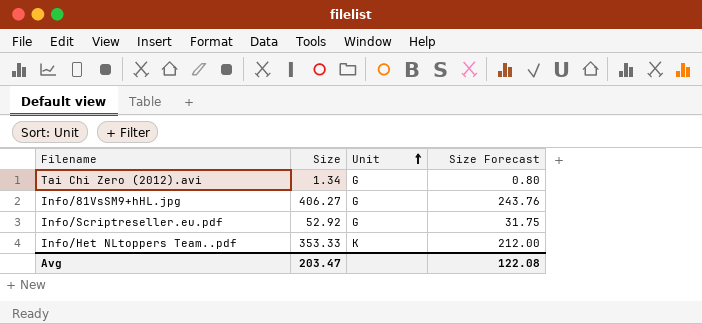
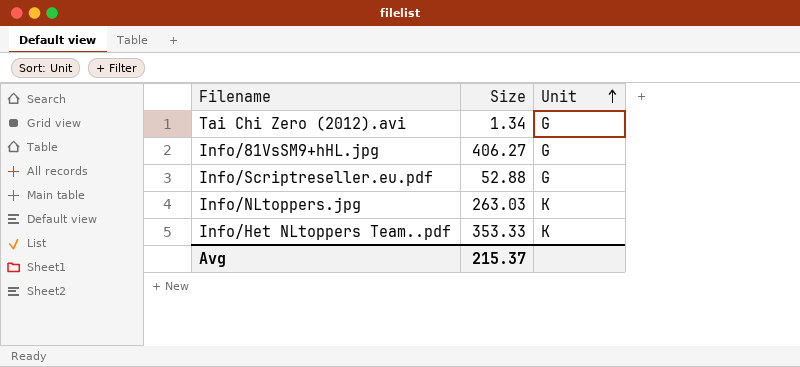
column Size Forecast | formula: [Size] * 0.6 -> none
Info/Scriptreseller.eu.pdf | Size: 52.92 -> 52.88
row Info/NLtoppers.jpg: none -> 263.03 | K
Avg | Size: 203.47 -> 215.37

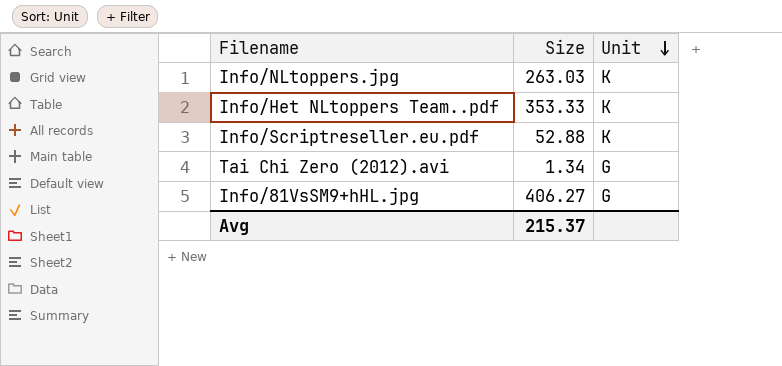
row order: Unit ascending -> Unit descending
Info/Scriptreseller.eu.pdf | Unit: G -> K

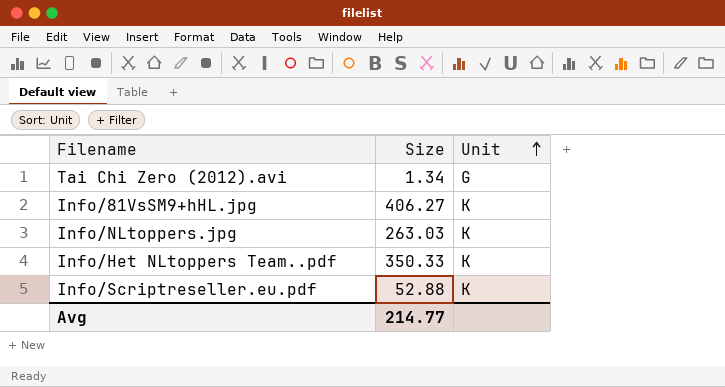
row order: Unit descending -> Unit ascending
Info/81VsSM9+hHL.jpg | Unit: G -> K
Info/Het NLtoppers Team..pdf | Size: 353.33 -> 350.33
Avg | Size: 215.37 -> 214.77

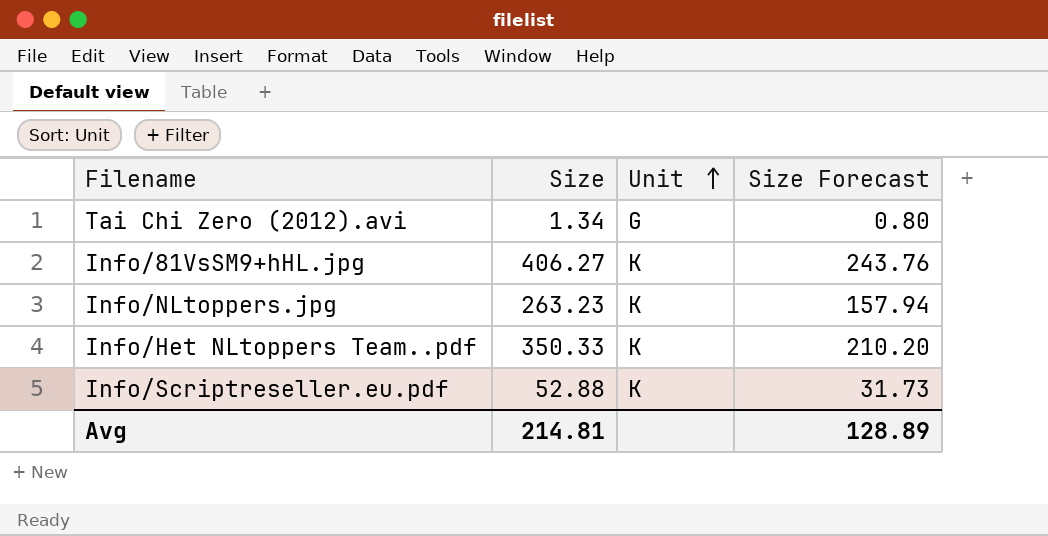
column Size Forecast | formula: none -> [Size] * 0.6
Info/NLtoppers.jpg | Size: 263.03 -> 263.23
Avg | Size: 214.77 -> 214.81

